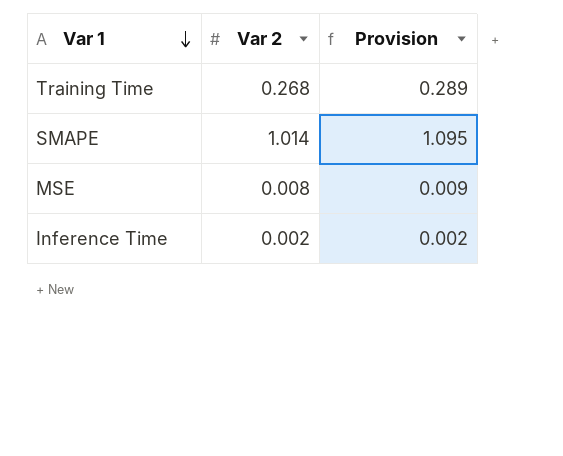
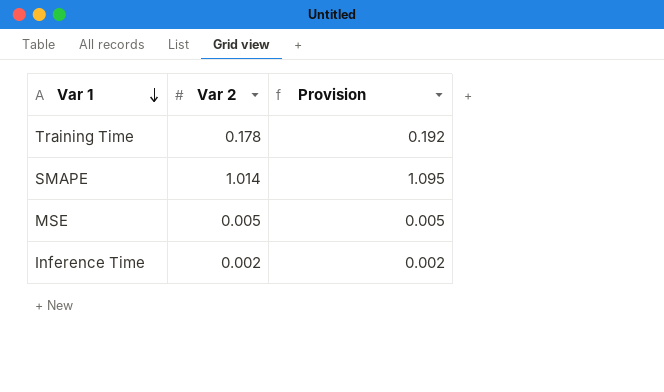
Training Time | Var 2: 0.268 -> 0.178
Training Time | Provision: 0.289 -> 0.192
MSE | Var 2: 0.008 -> 0.005
MSE | Provision: 0.009 -> 0.005

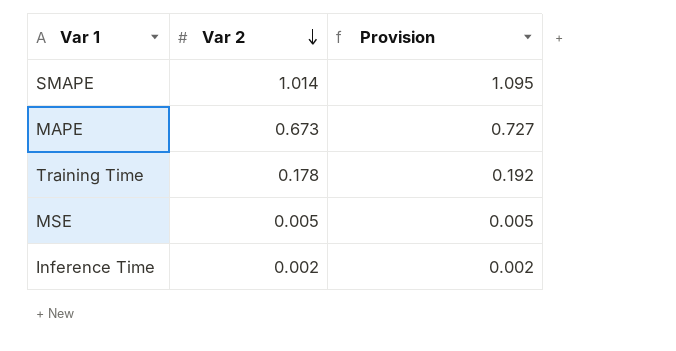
row order: Var 1 descending -> Var 2 descending
row MAPE: none -> 0.673 | 0.727

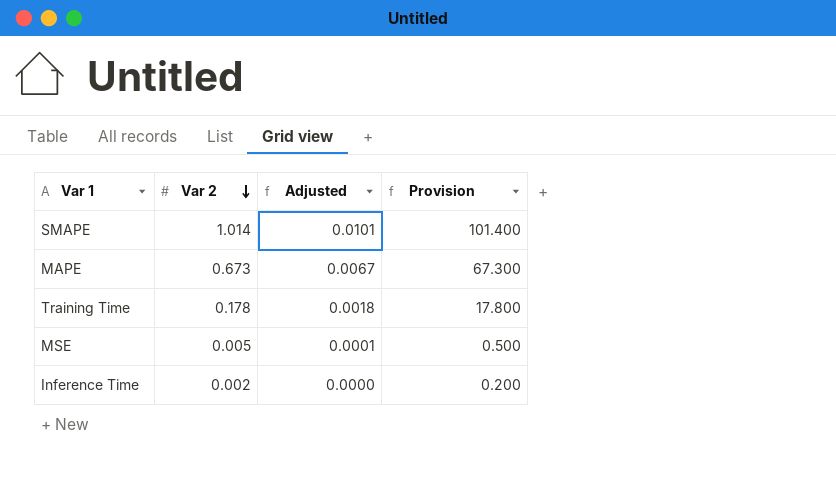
column Adjusted | formula: none -> [Var 2] * 0.01
column Provision | formula: [Var 2] * 1.08 -> [Var 2] * 100

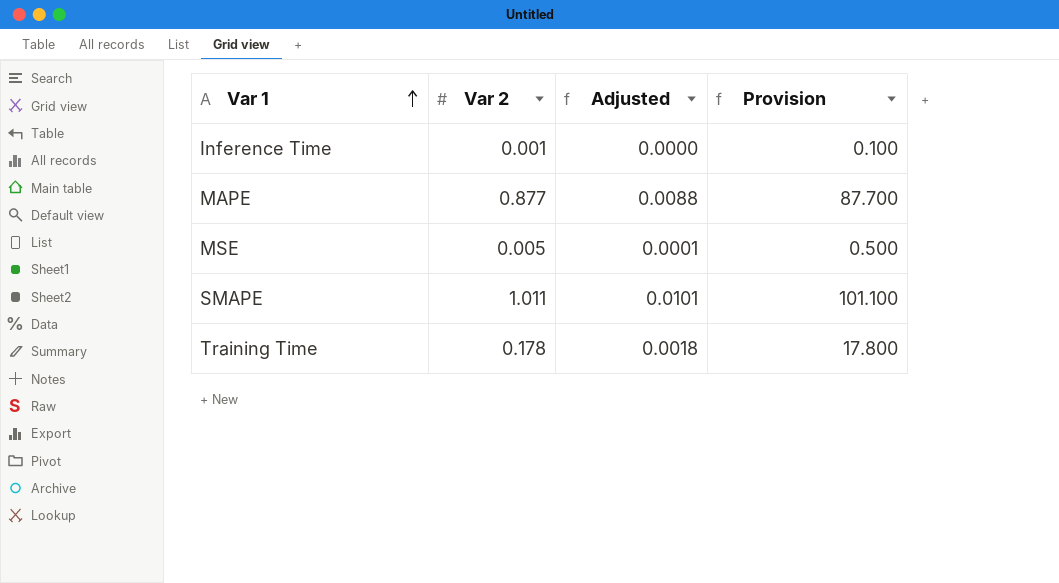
row order: Var 2 descending -> Var 1 ascending
Inference Time | Var 2: 0.002 -> 0.001
Inference Time | Provision: 0.200 -> 0.100
MAPE | Var 2: 0.673 -> 0.877
MAPE | Adjusted: 0.0067 -> 0.0088
MAPE | Provision: 67.300 -> 87.700
SMAPE | Var 2: 1.014 -> 1.011
SMAPE | Provision: 101.400 -> 101.100

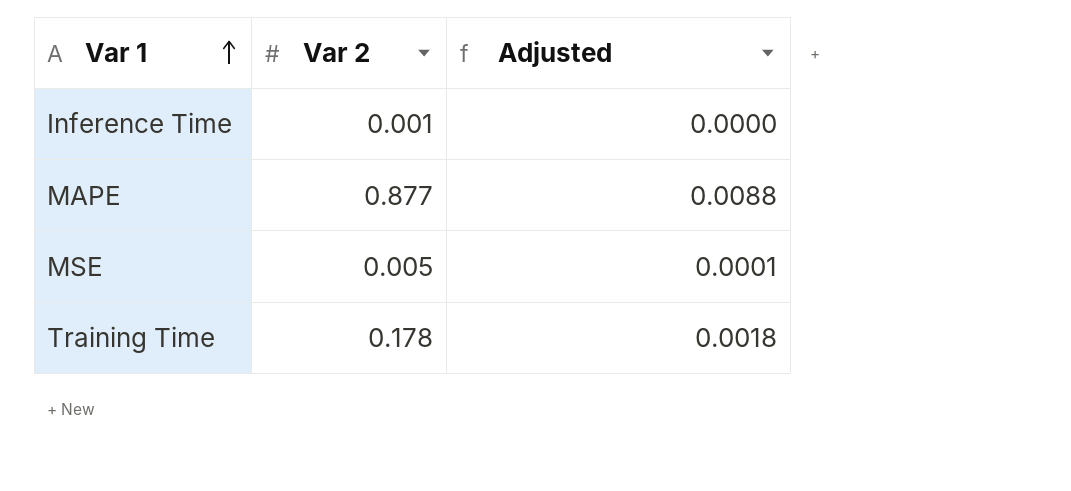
column Provision | formula: [Var 2] * 100 -> none
row SMAPE: 1.011 | 0.0101 | 101.100 -> none

